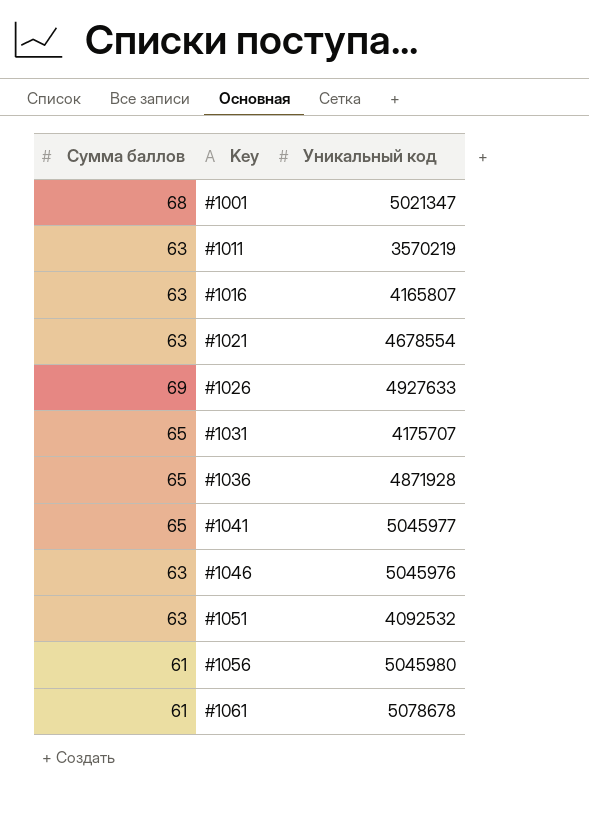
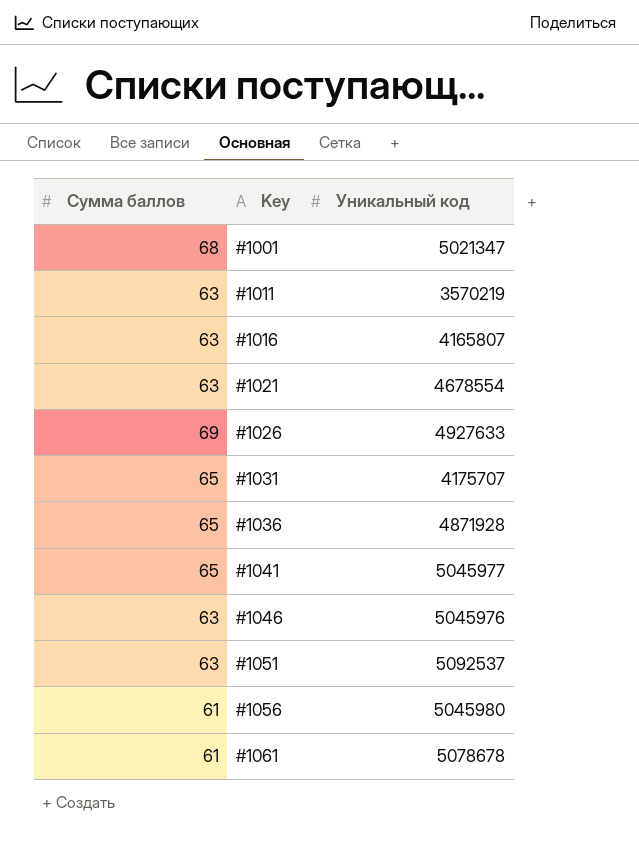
#1051 | Уникальный код: 4092532 -> 5092537

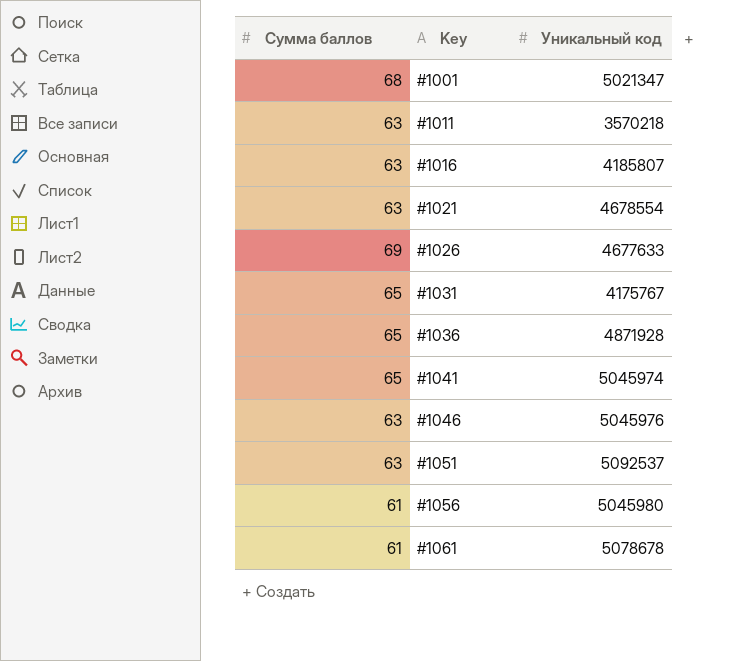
#1011 | Уникальный код: 3570219 -> 3570218
#1016 | Уникальный код: 4165807 -> 4185807
#1026 | Уникальный код: 4927633 -> 4677633
#1031 | Уникальный код: 4175707 -> 4175767
#1041 | Уникальный код: 5045977 -> 5045974

